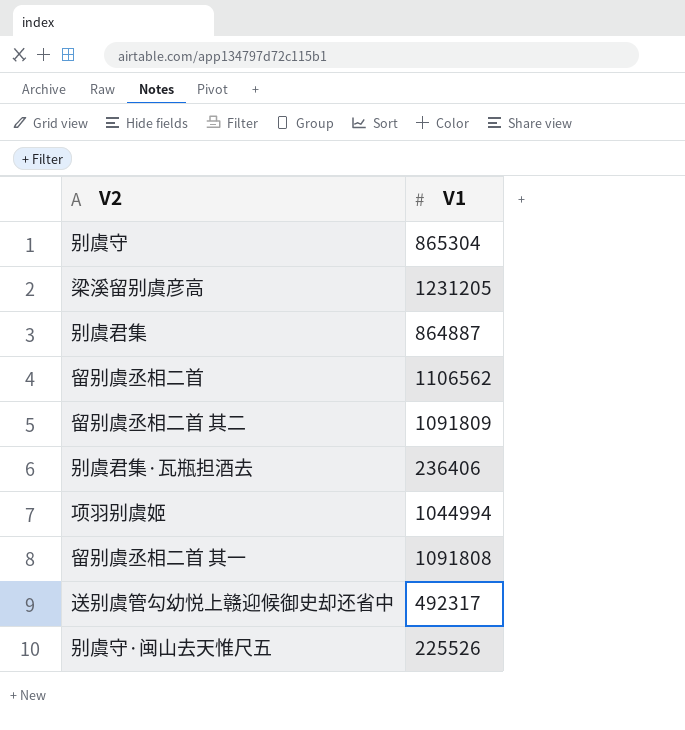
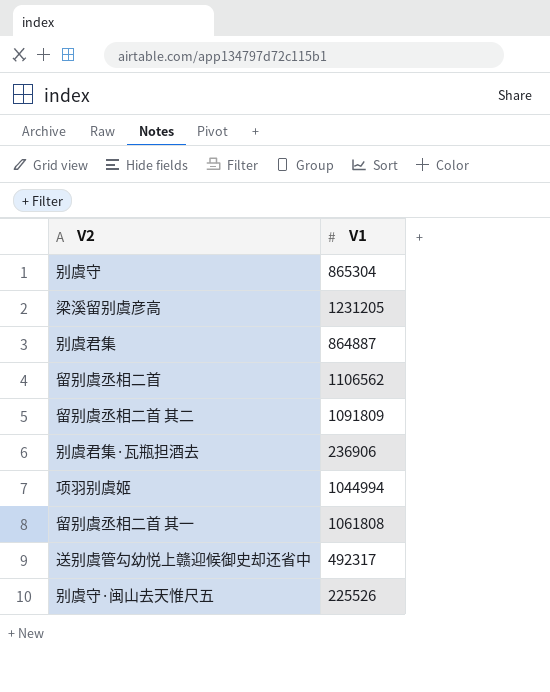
别虞君集·瓦瓶担酒去 | V1: 236406 -> 236906
留别虞丞相二首 其一 | V1: 1091808 -> 1061808

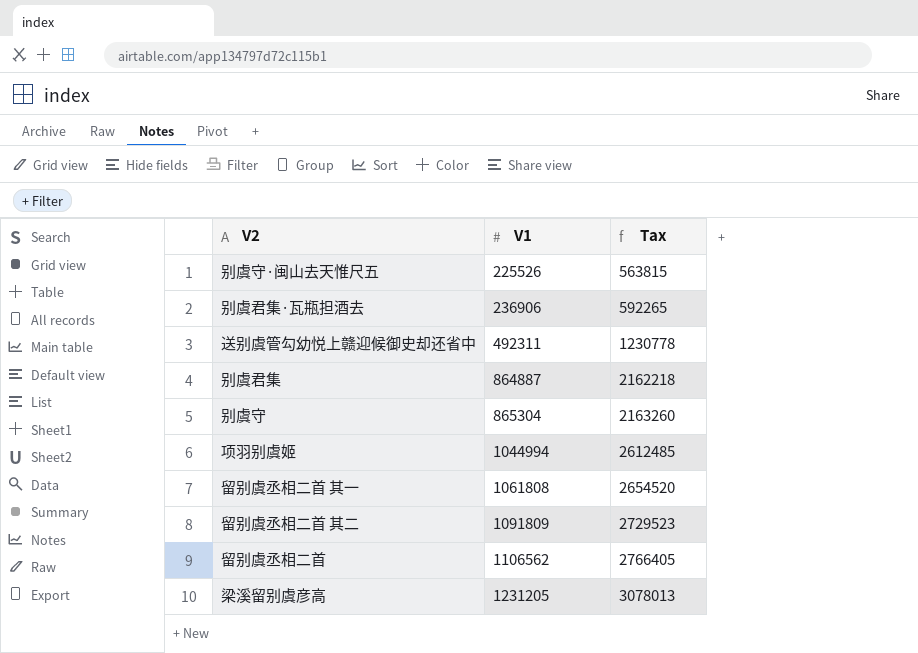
row order: none -> V1 ascending
column Tax | formula: none -> [V1] * 2.5
送别虞管勾幼悦上赣迎候御史却还省中 | V1: 492317 -> 492311

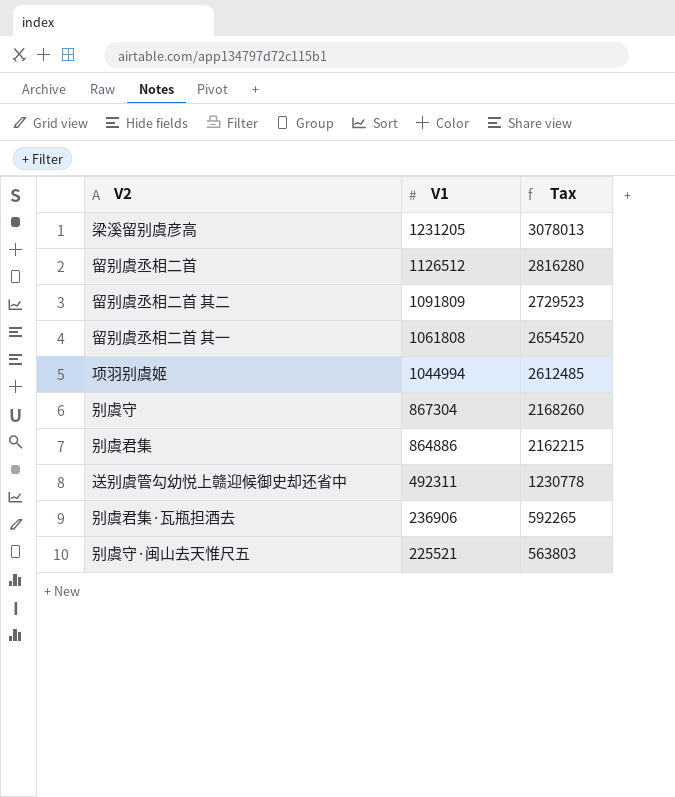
row order: V1 ascending -> V1 descending
留别虞丞相二首 | V1: 1106562 -> 1126512
留别虞丞相二首 | Tax: 2766405 -> 2816280
别虞守 | V1: 865304 -> 867304
别虞守 | Tax: 2163260 -> 2168260
别虞君集 | V1: 864887 -> 864886
别虞君集 | Tax: 2162218 -> 2162215
别虞守·闽山去天惟尺五 | V1: 225526 -> 225521
别虞守·闽山去天惟尺五 | Tax: 563815 -> 563803

